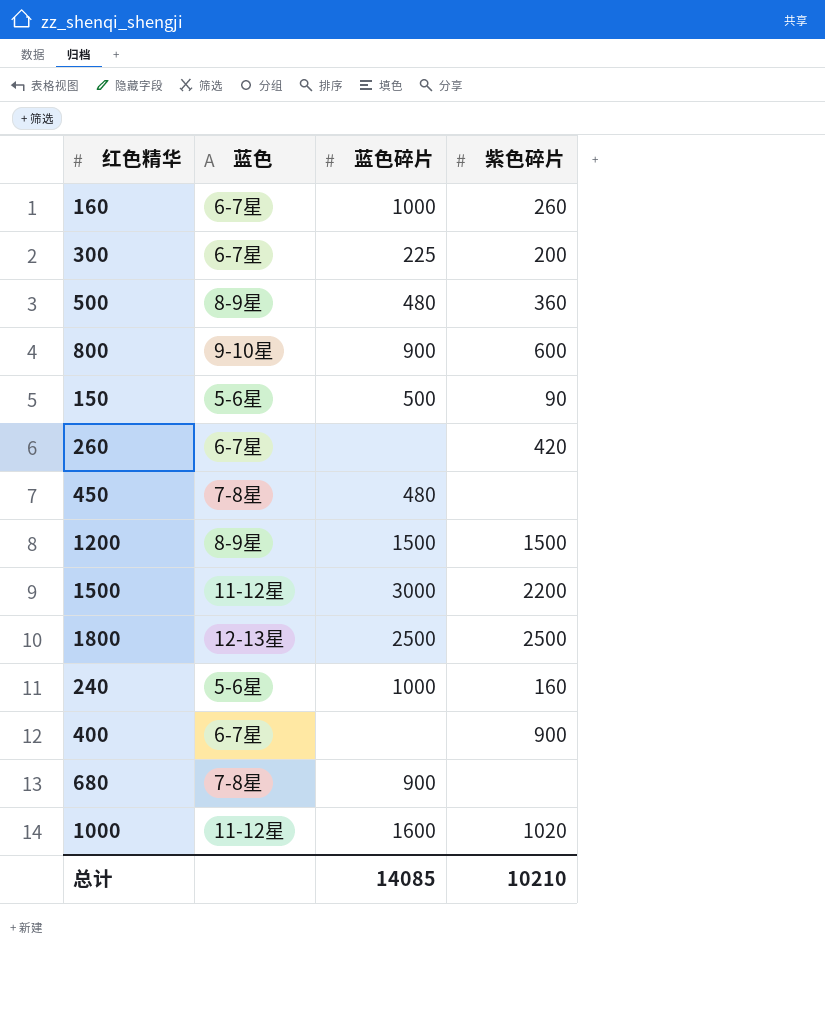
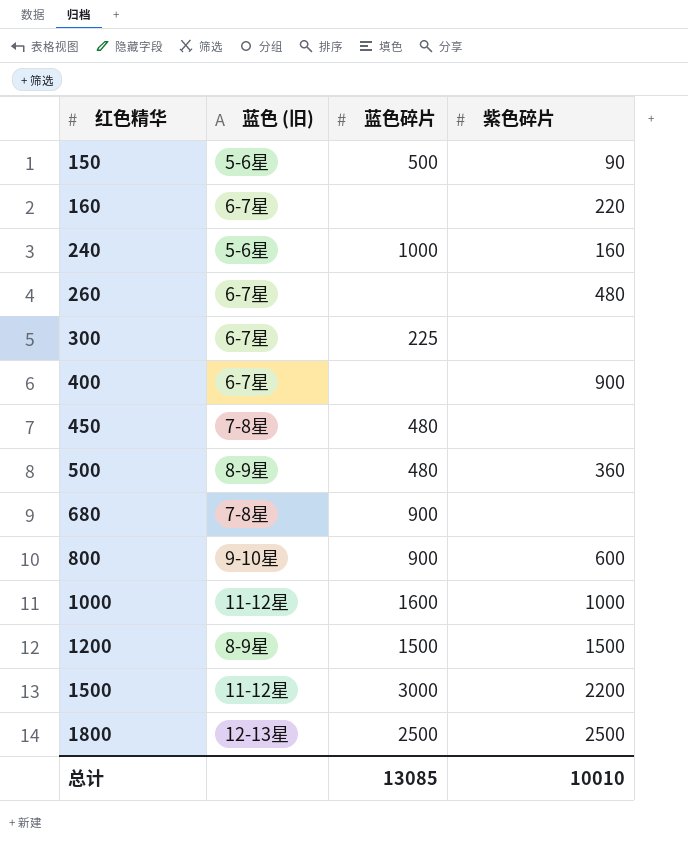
row order: none -> 红色精华 ascending
column name: 蓝色 -> 蓝色 (旧)
160 | 蓝色碎片: 1000 -> none
160 | 紫色碎片: 260 -> 220
260 | 紫色碎片: 420 -> 480
300 | 紫色碎片: 200 -> none
1000 | 紫色碎片: 1020 -> 1000
总计 | 蓝色碎片: 14085 -> 13085
总计 | 紫色碎片: 10210 -> 10010

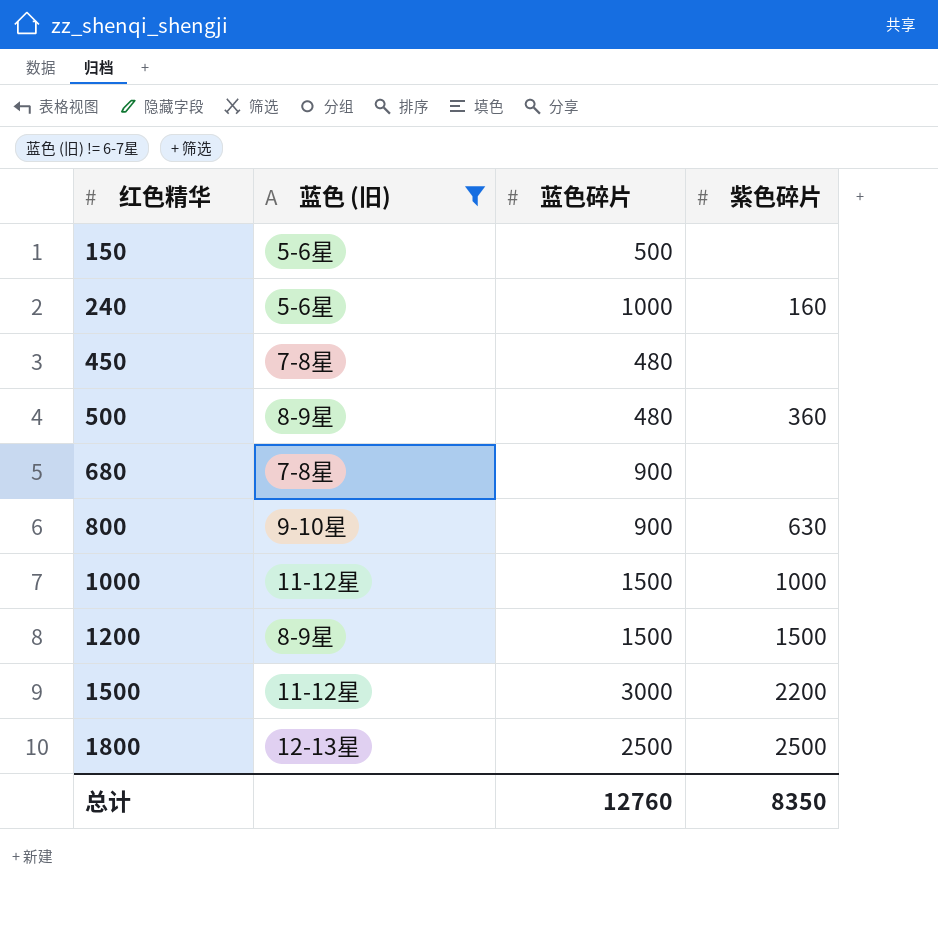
filter: none -> 蓝色 (旧) != 6-7星
150 | 紫色碎片: 90 -> none
800 | 紫色碎片: 600 -> 630
1000 | 蓝色碎片: 1600 -> 1500
总计 | 蓝色碎片: 13085 -> 12760
总计 | 紫色碎片: 10010 -> 8350

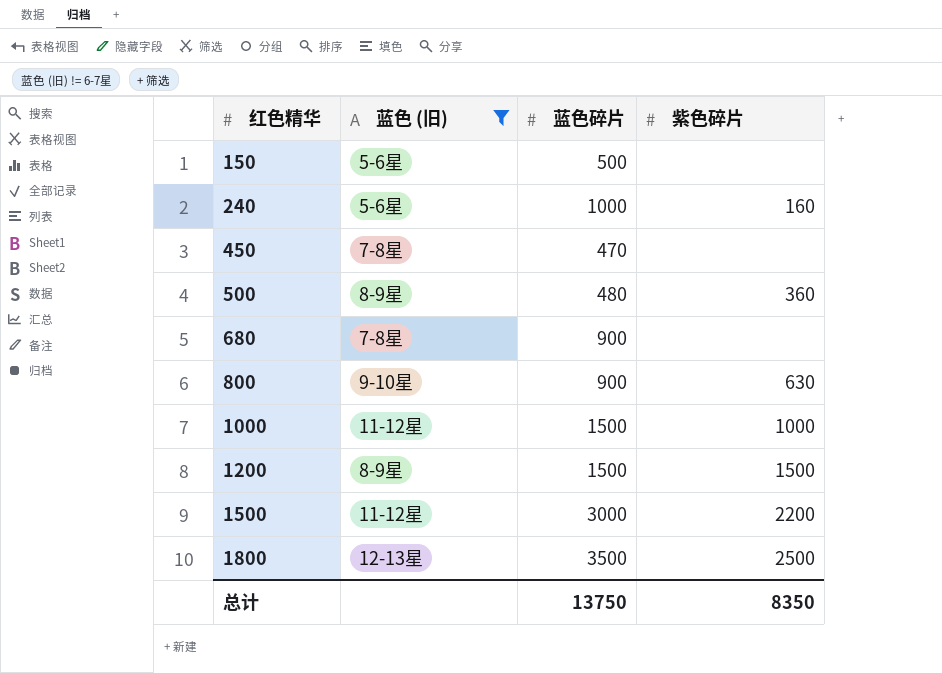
450 | 蓝色碎片: 480 -> 470
1800 | 蓝色碎片: 2500 -> 3500
总计 | 蓝色碎片: 12760 -> 13750

